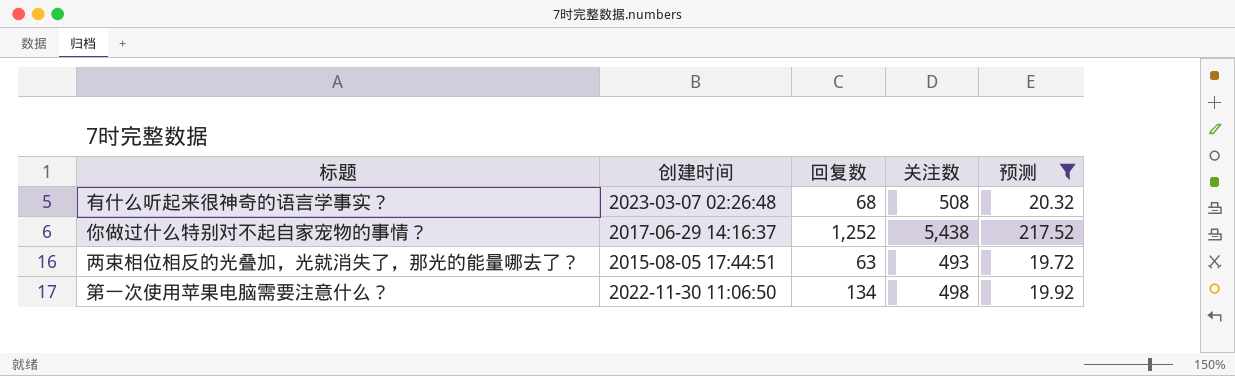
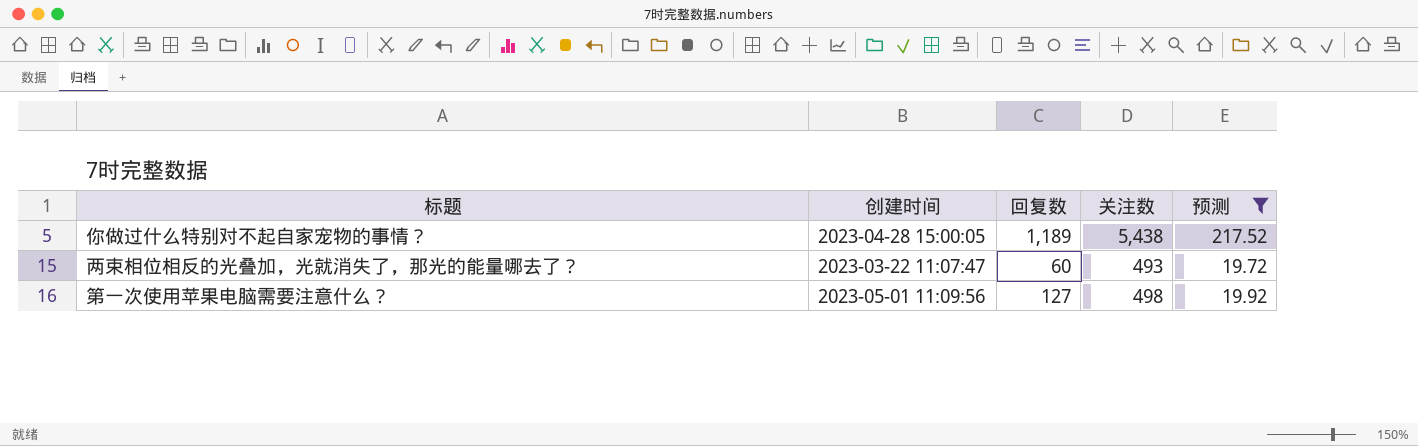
row 有什么听起来很神奇的语言学事实？: 2023-03-07 02:26:48 | 68 | 508 | 20.32 -> none
你做过什么特别对不起自家宠物的事情？ | 创建时间: 2017-06-29 14:16:37 -> 2023-04-28 15:00:05
你做过什么特别对不起自家宠物的事情？ | 回复数: 1,252 -> 1,189
两束相位相反的光叠加，光就消失了，那光的能量哪去了？ | 创建时间: 2015-08-05 17:44:51 -> 2023-03-22 11:07:47
两束相位相反的光叠加，光就消失了，那光的能量哪去了？ | 回复数: 63 -> 60
第一次使用苹果电脑需要注意什么？ | 创建时间: 2022-11-30 11:06:50 -> 2023-05-01 11:09:56
第一次使用苹果电脑需要注意什么？ | 回复数: 134 -> 127

